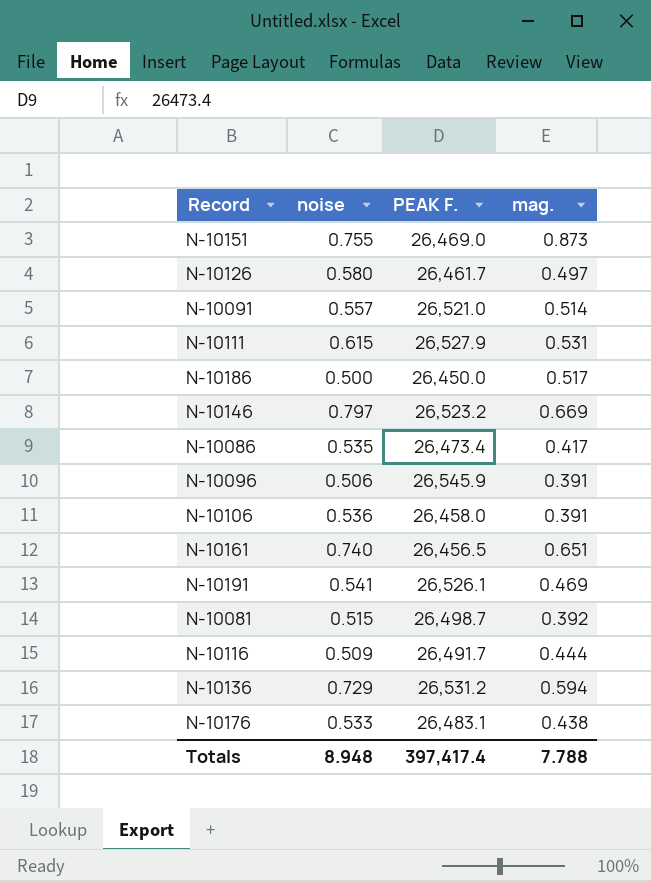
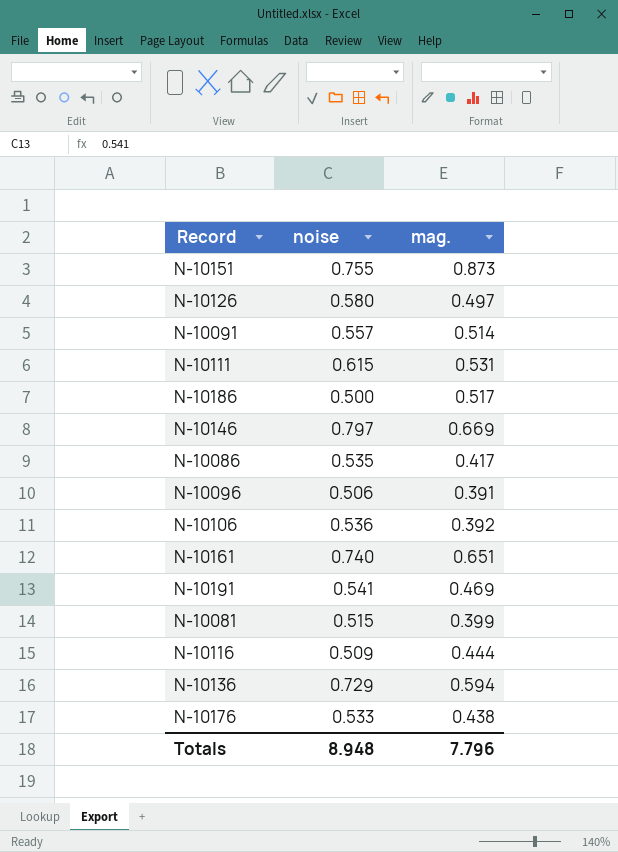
column PEAK F. | position: 3 -> none
N-10106 | mag.: 0.391 -> 0.392
N-10081 | mag.: 0.392 -> 0.399
Totals | mag.: 7.788 -> 7.796

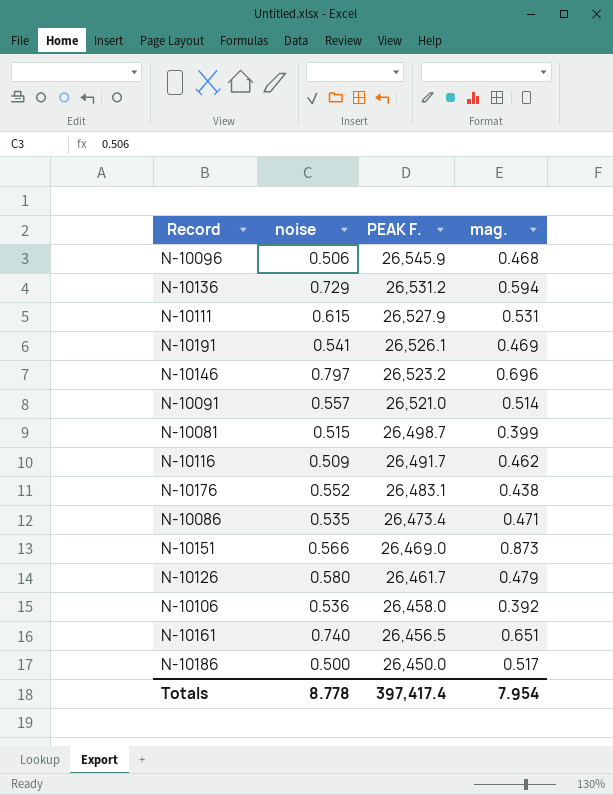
row order: none -> PEAK F. descending
column PEAK F. | position: none -> 3
N-10096 | mag.: 0.391 -> 0.468
N-10146 | mag.: 0.669 -> 0.696
N-10116 | mag.: 0.444 -> 0.462
N-10176 | noise: 0.533 -> 0.552
N-10086 | mag.: 0.417 -> 0.471
N-10151 | noise: 0.755 -> 0.566
N-10126 | mag.: 0.497 -> 0.479
Totals | noise: 8.948 -> 8.778
Totals | mag.: 7.796 -> 7.954

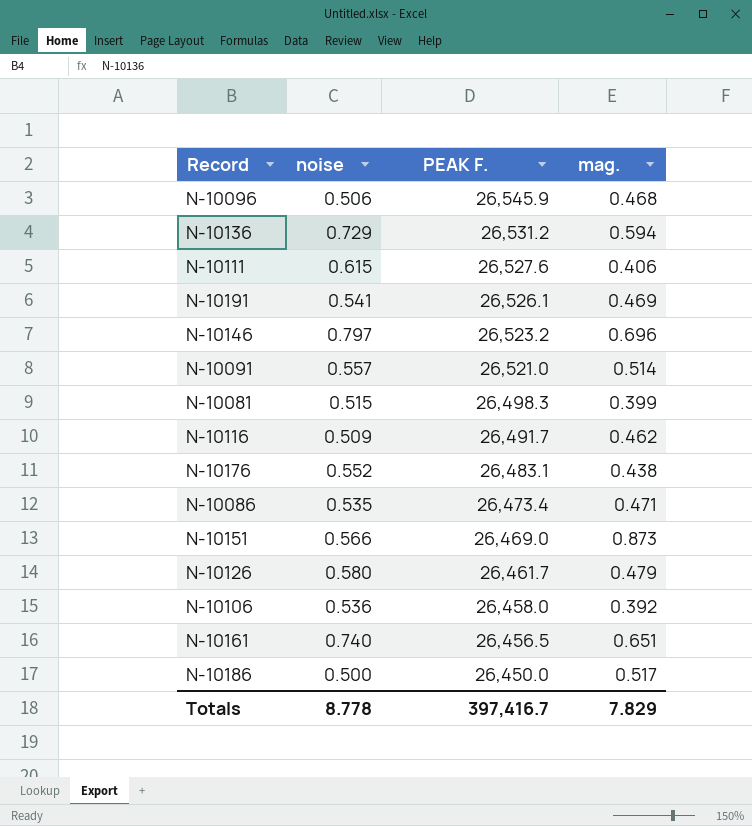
N-10111 | PEAK F.: 26,527.9 -> 26,527.6
N-10111 | mag.: 0.531 -> 0.406
N-10081 | PEAK F.: 26,498.7 -> 26,498.3
Totals | PEAK F.: 397,417.4 -> 397,416.7
Totals | mag.: 7.954 -> 7.829

